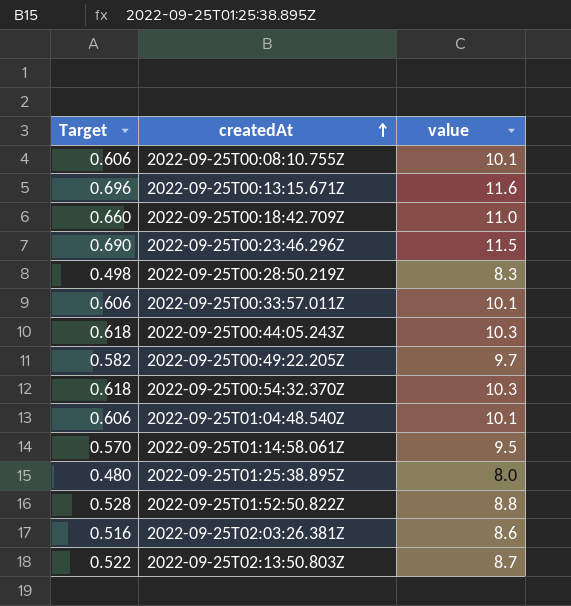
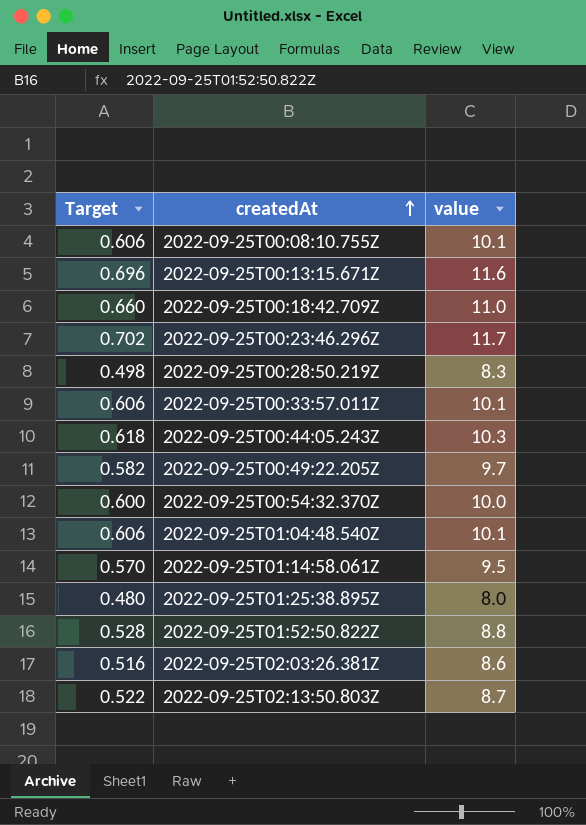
2022-09-25T00:23:46.296Z | Target: 0.690 -> 0.702
2022-09-25T00:23:46.296Z | value: 11.5 -> 11.7
2022-09-25T00:54:32.370Z | Target: 0.618 -> 0.600
2022-09-25T00:54:32.370Z | value: 10.3 -> 10.0

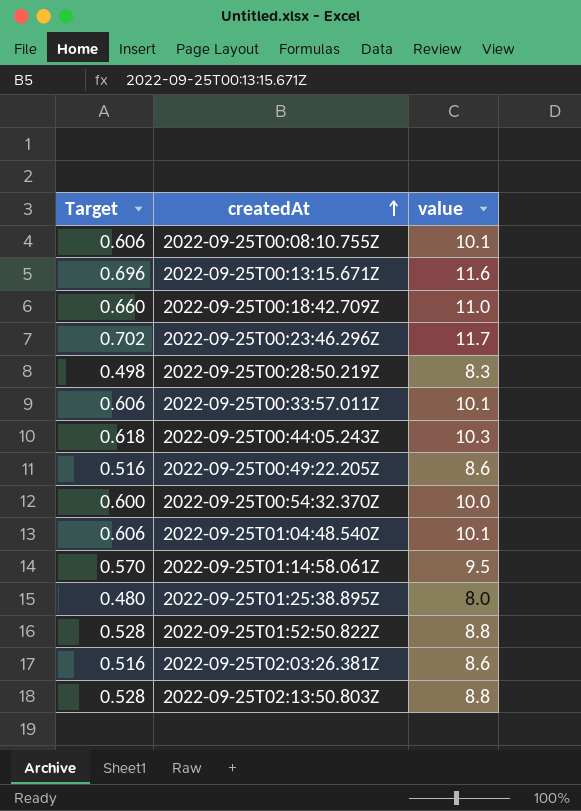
2022-09-25T00:49:22.205Z | Target: 0.582 -> 0.516
2022-09-25T00:49:22.205Z | value: 9.7 -> 8.6
2022-09-25T02:13:50.803Z | Target: 0.522 -> 0.528
2022-09-25T02:13:50.803Z | value: 8.7 -> 8.8

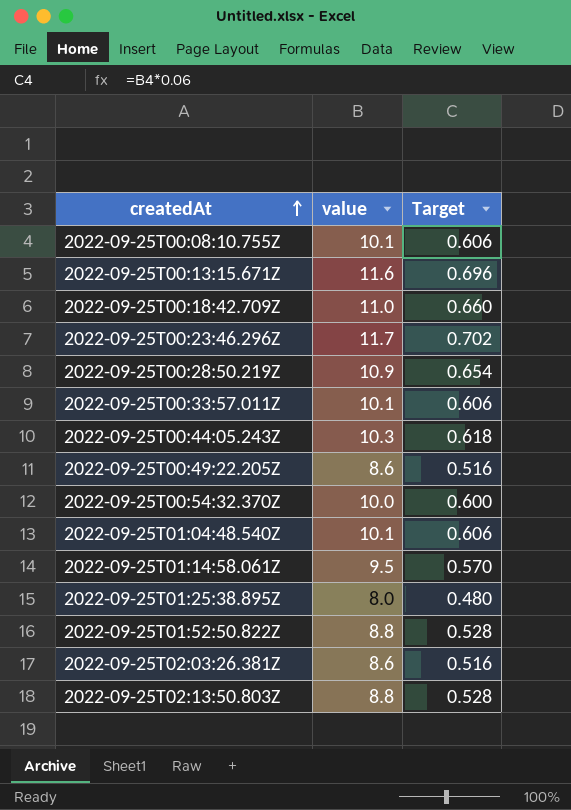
column Target | position: 1 -> 3
2022-09-25T00:28:50.219Z | value: 8.3 -> 10.9
2022-09-25T00:28:50.219Z | Target: 0.498 -> 0.654

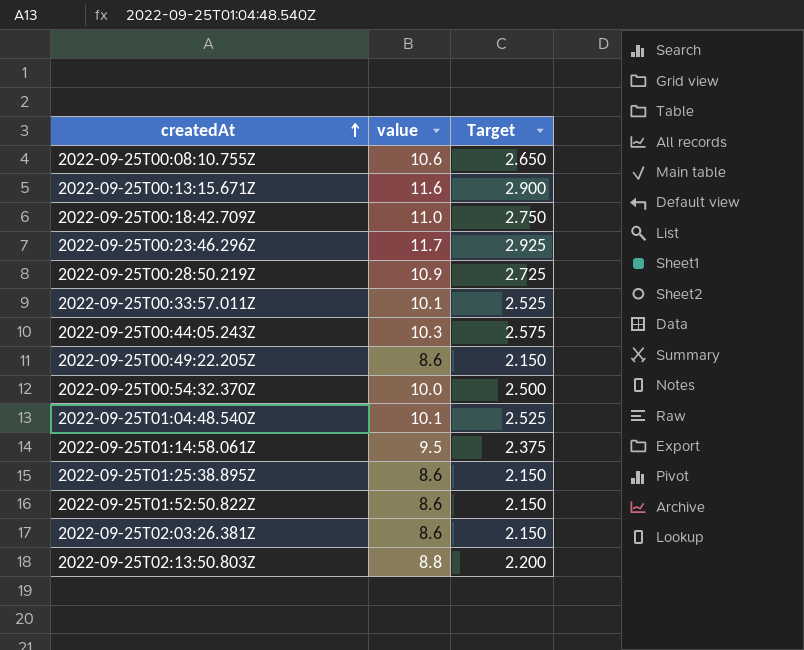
column Target | formula: [value] * 0.06 -> [value] * 0.25
2022-09-25T00:08:10.755Z | value: 10.1 -> 10.6
2022-09-25T01:25:38.895Z | value: 8.0 -> 8.6
2022-09-25T01:52:50.822Z | value: 8.8 -> 8.6

